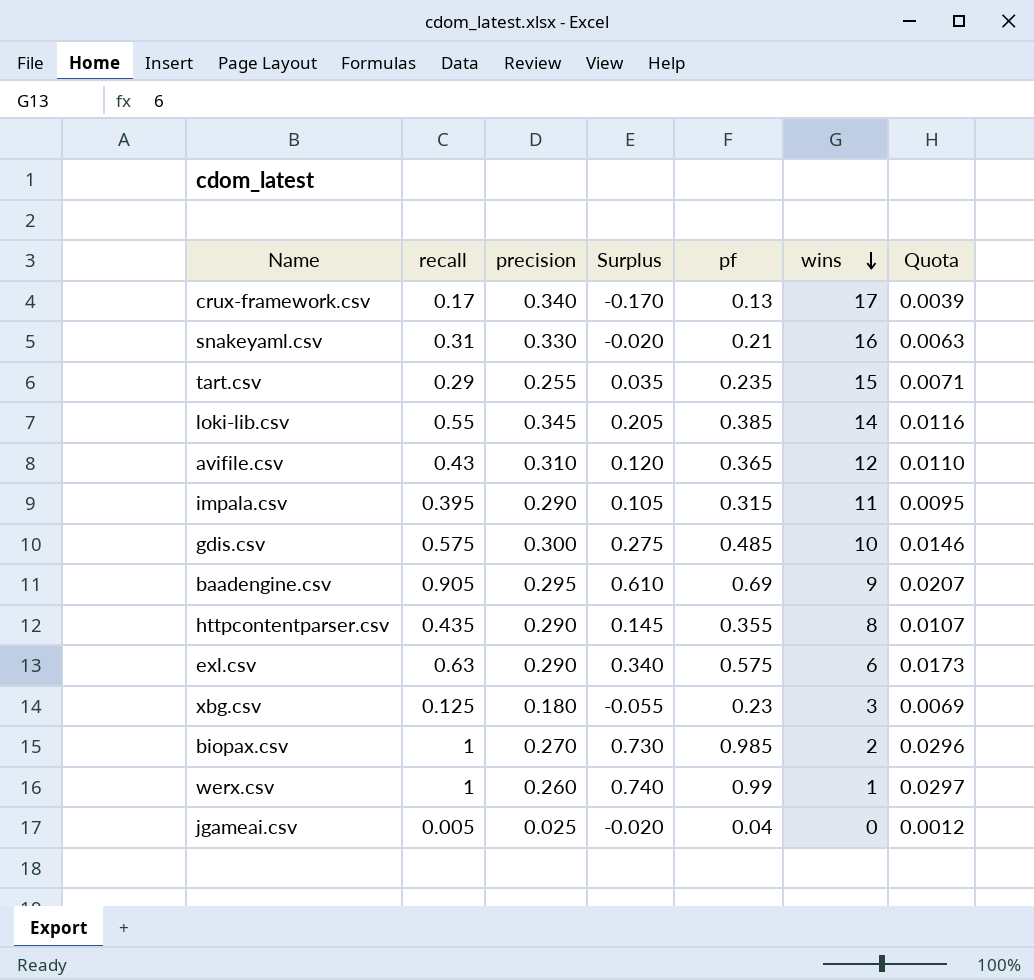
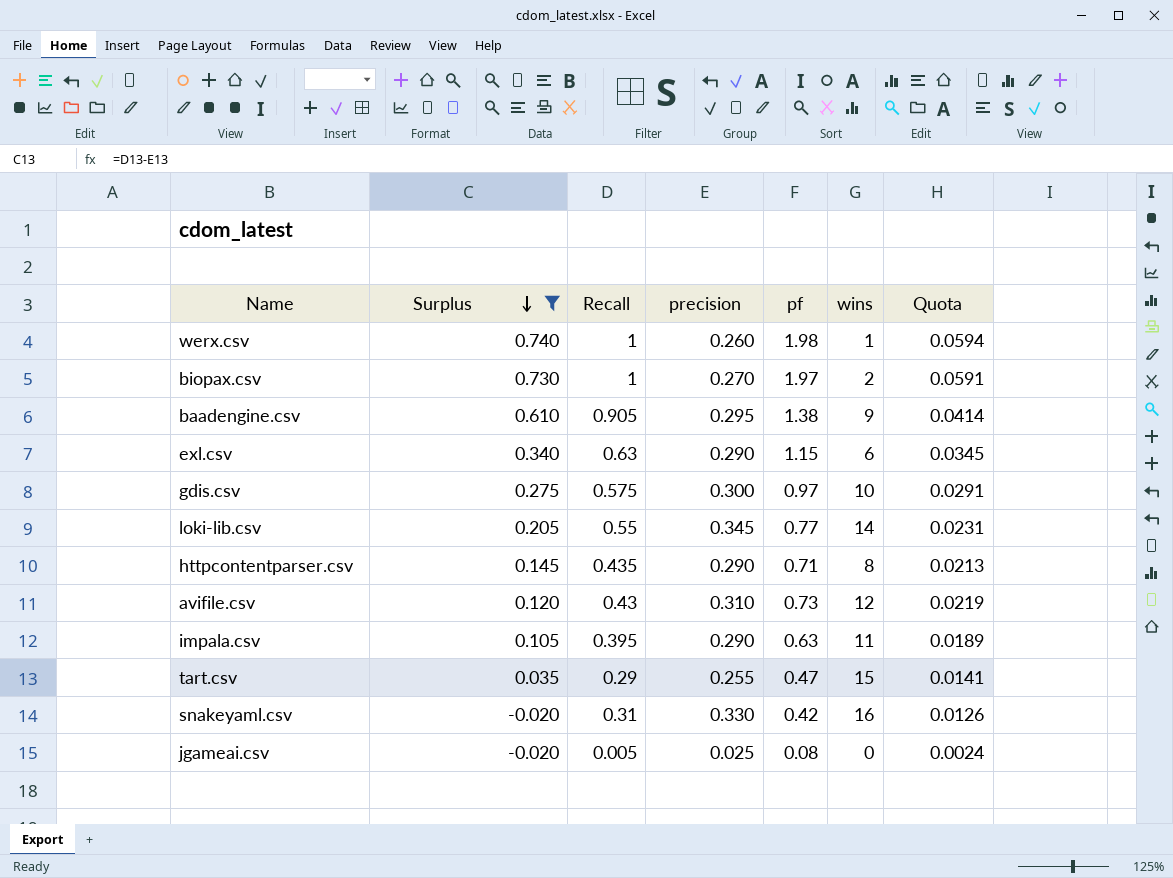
filter: none -> Surplus >= -0.020
row order: wins descending -> Surplus descending
column Surplus | position: 4 -> 2
column name: recall -> Recall
werx.csv | pf: 0.99 -> 1.98
werx.csv | Quota: 0.0297 -> 0.0594
biopax.csv | pf: 0.985 -> 1.97
biopax.csv | Quota: 0.0296 -> 0.0591
baadengine.csv | pf: 0.69 -> 1.38
baadengine.csv | Quota: 0.0207 -> 0.0414
exl.csv | pf: 0.575 -> 1.15
exl.csv | Quota: 0.0173 -> 0.0345
gdis.csv | pf: 0.485 -> 0.97
gdis.csv | Quota: 0.0146 -> 0.0291
loki-lib.csv | pf: 0.385 -> 0.77
loki-lib.csv | Quota: 0.0116 -> 0.0231
httpcontentparser.csv | pf: 0.355 -> 0.71
httpcontentparser.csv | Quota: 0.0107 -> 0.0213
avifile.csv | pf: 0.365 -> 0.73
avifile.csv | Quota: 0.0110 -> 0.0219
impala.csv | pf: 0.315 -> 0.63
impala.csv | Quota: 0.0095 -> 0.0189
tart.csv | pf: 0.235 -> 0.47
tart.csv | Quota: 0.0071 -> 0.0141
snakeyaml.csv | pf: 0.21 -> 0.42
snakeyaml.csv | Quota: 0.0063 -> 0.0126
jgameai.csv | pf: 0.04 -> 0.08
jgameai.csv | Quota: 0.0012 -> 0.0024

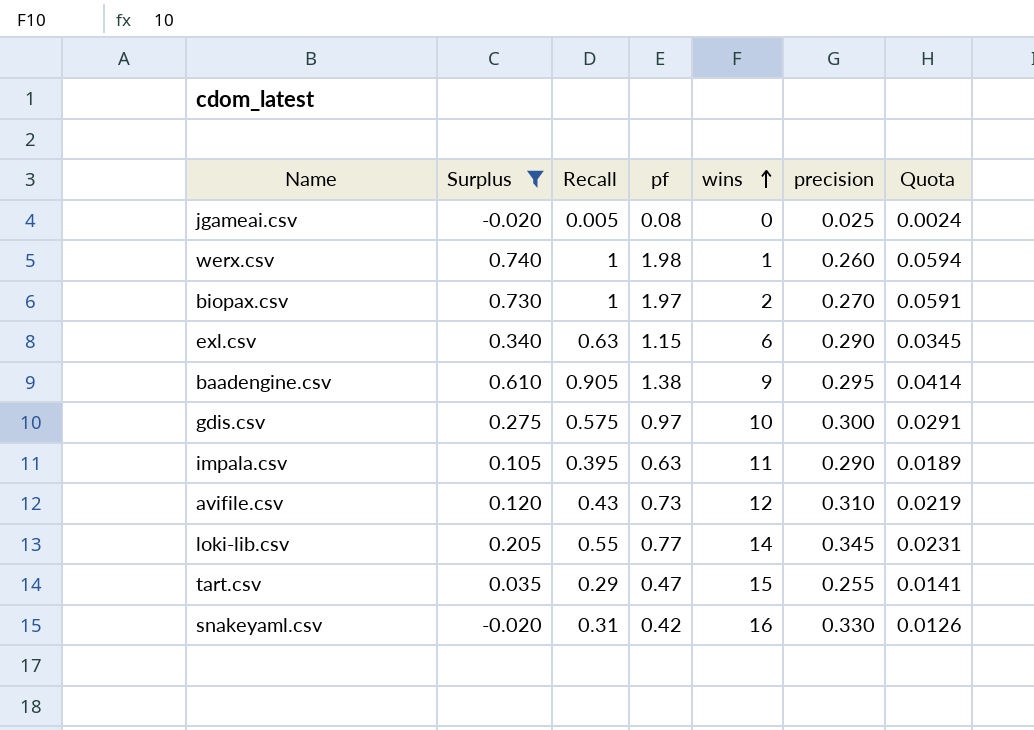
row order: Surplus descending -> wins ascending
column precision | position: 4 -> 6
row httpcontentparser.csv: 0.145 | 0.435 | 0.290 | 0.71 | 8 | 0.0213 -> none

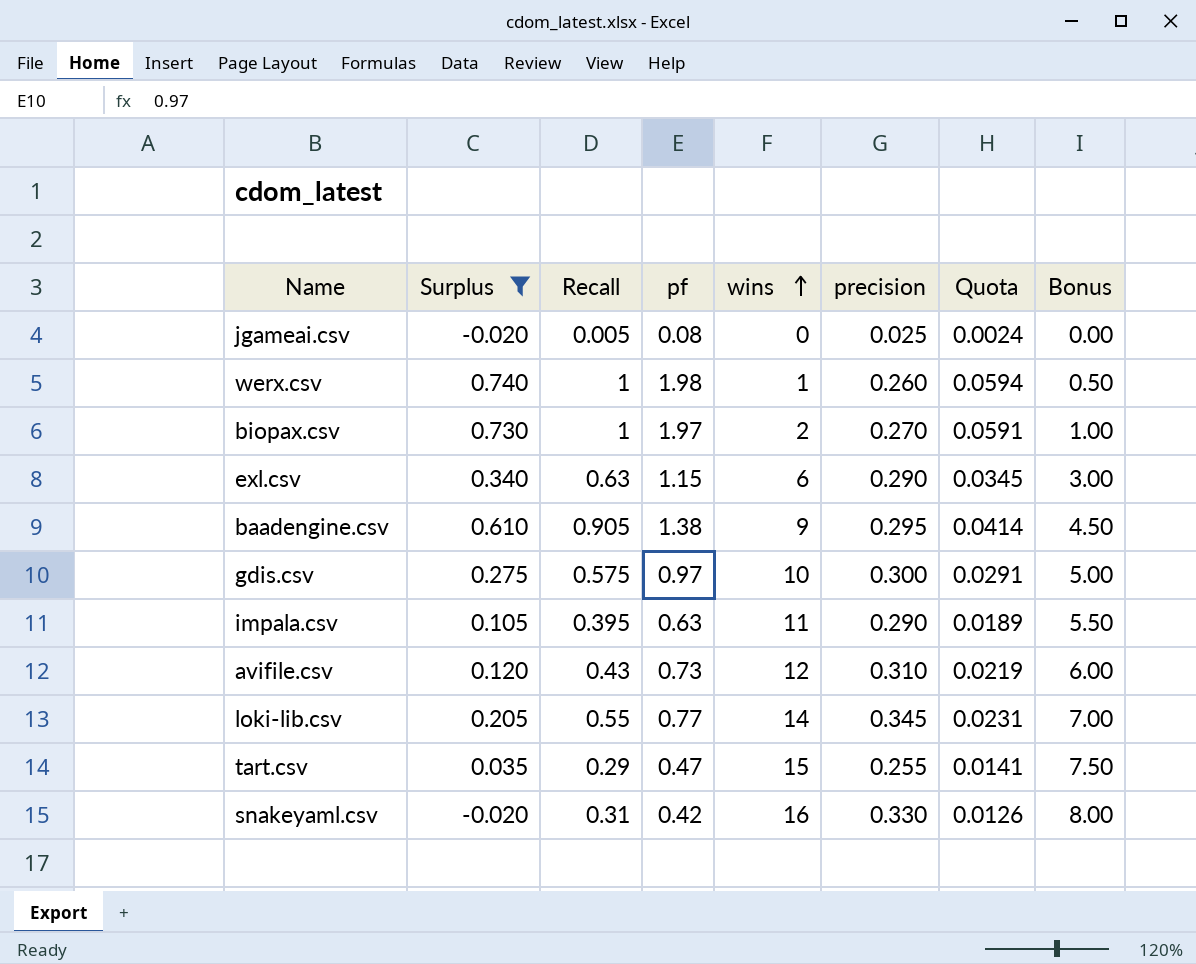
column Bonus | formula: none -> [wins] * 0.5

